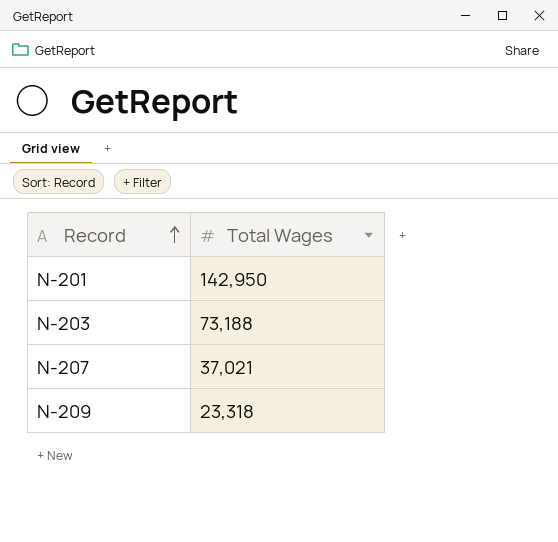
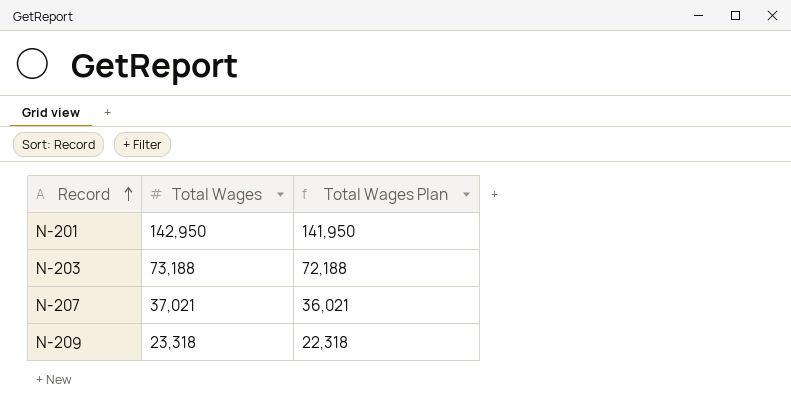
column Total Wages Plan | formula: none -> [Total Wages] - 1000

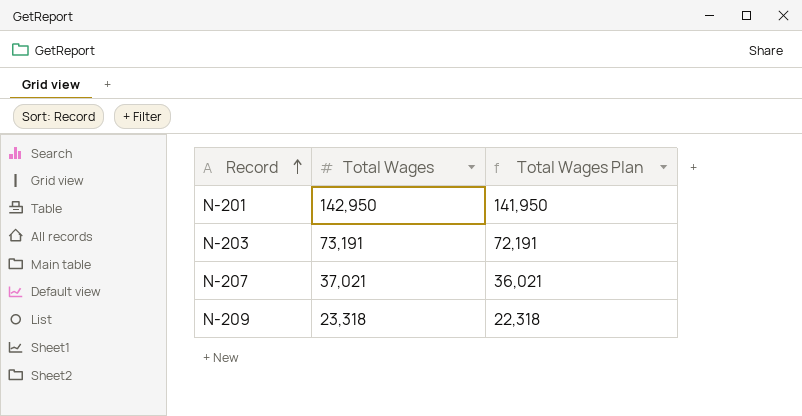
N-203 | Total Wages: 73,188 -> 73,191
N-203 | Total Wages Plan: 72,188 -> 72,191

